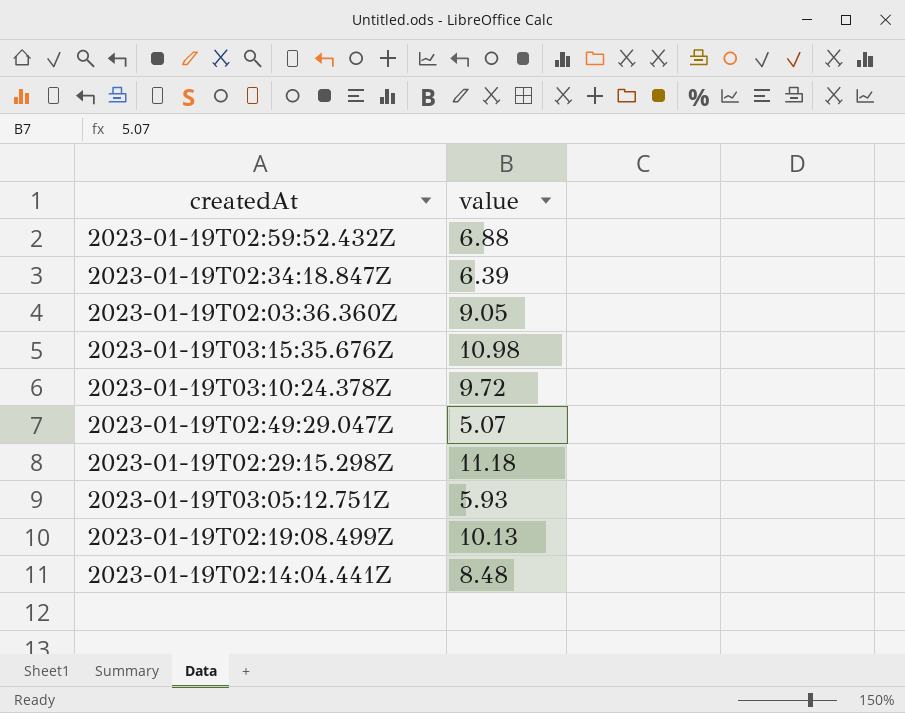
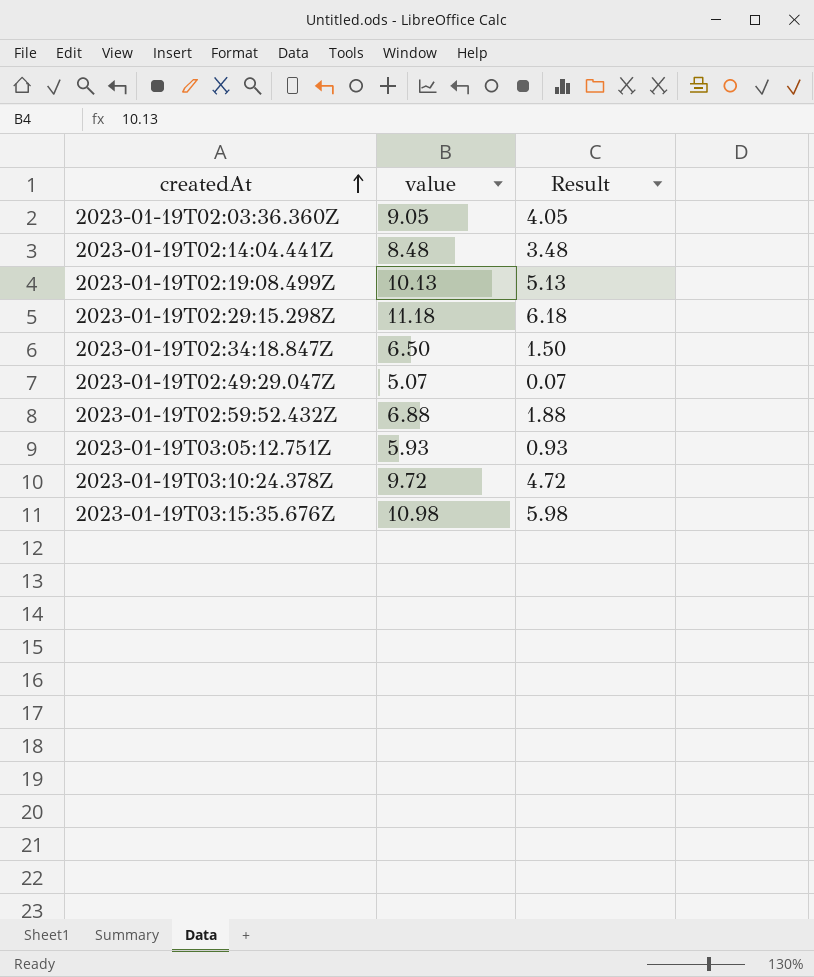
row order: none -> createdAt ascending
column Result | formula: none -> [value] - 5
2023-01-19T02:34:18.847Z | value: 6.39 -> 6.50

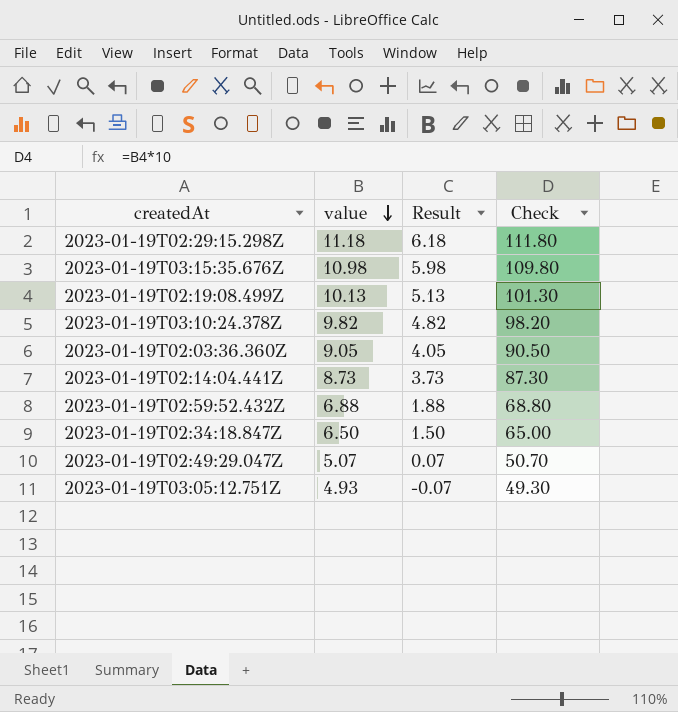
row order: createdAt ascending -> value descending
column Check | formula: none -> [value] * 10
2023-01-19T03:10:24.378Z | value: 9.72 -> 9.82
2023-01-19T03:10:24.378Z | Result: 4.72 -> 4.82
2023-01-19T02:14:04.441Z | value: 8.48 -> 8.73
2023-01-19T02:14:04.441Z | Result: 3.48 -> 3.73
2023-01-19T03:05:12.751Z | value: 5.93 -> 4.93
2023-01-19T03:05:12.751Z | Result: 0.93 -> -0.07

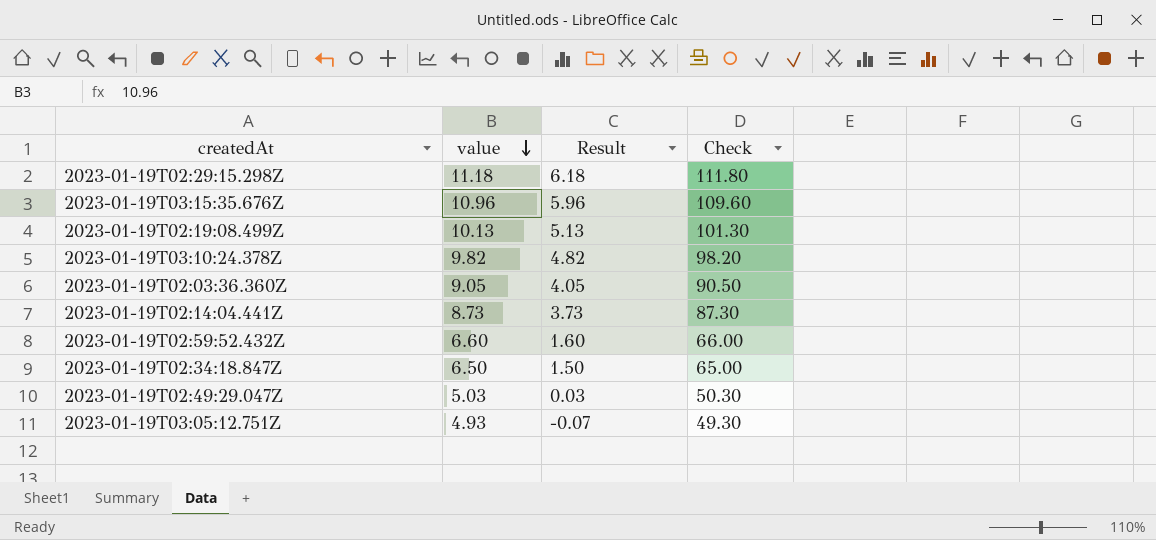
2023-01-19T03:15:35.676Z | value: 10.98 -> 10.96
2023-01-19T03:15:35.676Z | Result: 5.98 -> 5.96
2023-01-19T03:15:35.676Z | Check: 109.80 -> 109.60
2023-01-19T02:59:52.432Z | value: 6.88 -> 6.60
2023-01-19T02:59:52.432Z | Result: 1.88 -> 1.60
2023-01-19T02:59:52.432Z | Check: 68.80 -> 66.00
2023-01-19T02:49:29.047Z | value: 5.07 -> 5.03
2023-01-19T02:49:29.047Z | Result: 0.07 -> 0.03
2023-01-19T02:49:29.047Z | Check: 50.70 -> 50.30

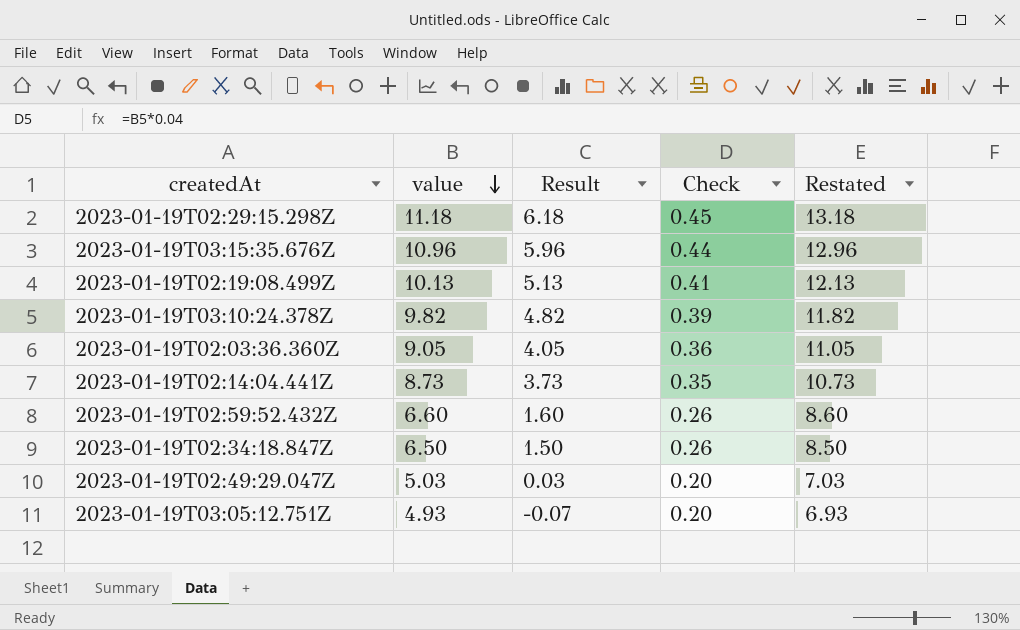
column Check | formula: [value] * 10 -> [value] * 0.04
column Restated | formula: none -> [value] + 2

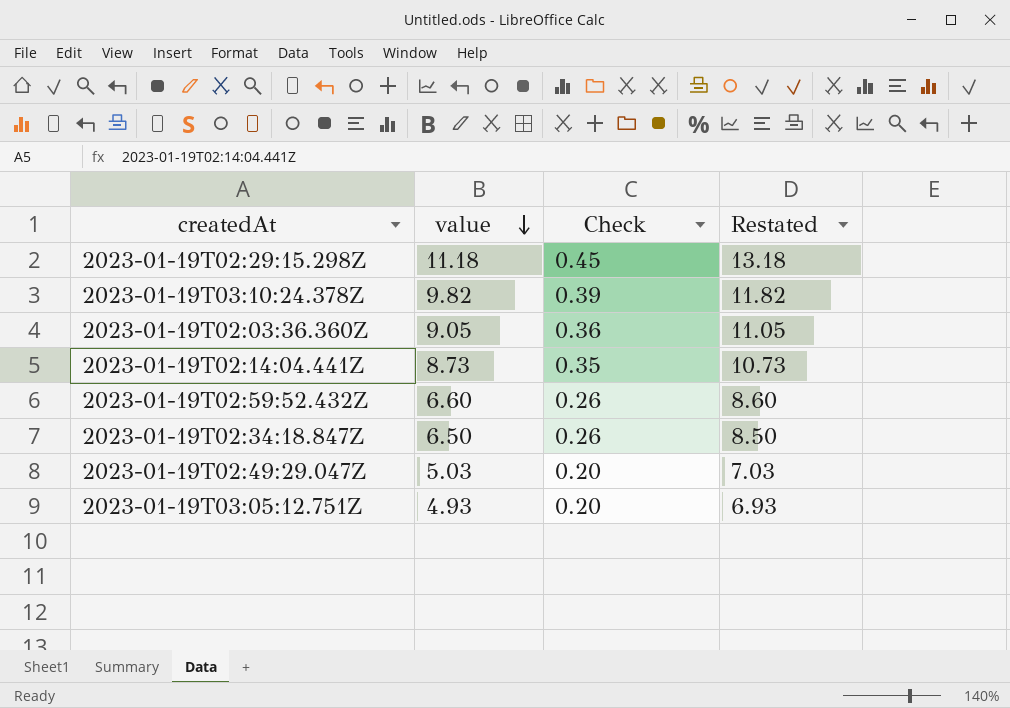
column Result | formula: [value] - 5 -> none
row 2023-01-19T03:15:35.676Z: 10.96 | 5.96 | 0.44 | 12.96 -> none
row 2023-01-19T02:19:08.499Z: 10.13 | 5.13 | 0.41 | 12.13 -> none

